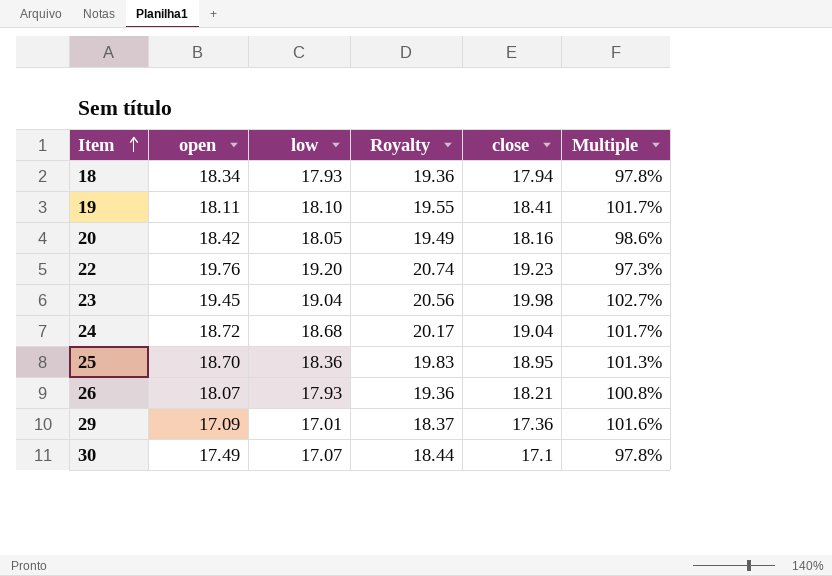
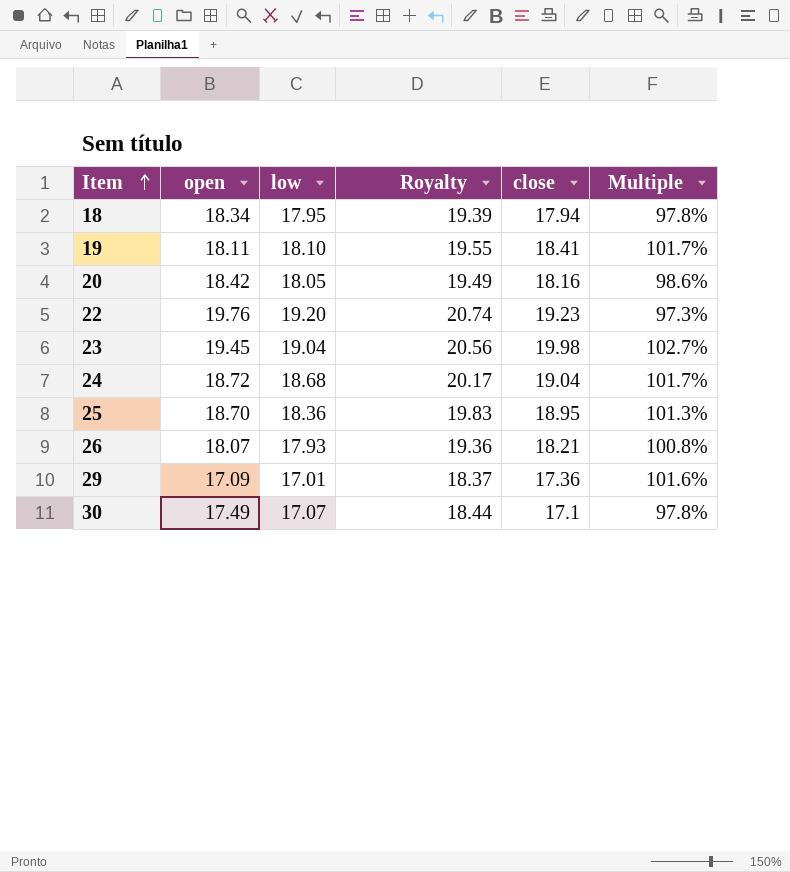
18 | low: 17.93 -> 17.95
18 | Royalty: 19.36 -> 19.39

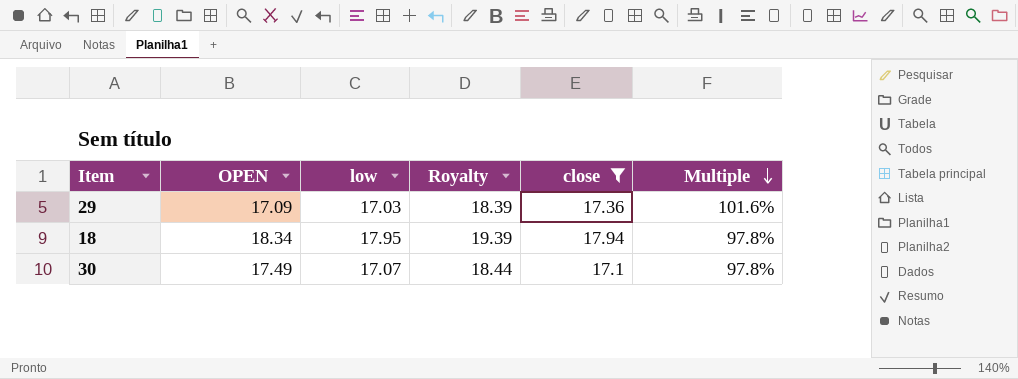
filter: none -> close <= 17.94
row order: Item ascending -> Multiple descending
column name: open -> OPEN
29 | low: 17.01 -> 17.03
29 | Royalty: 18.37 -> 18.39

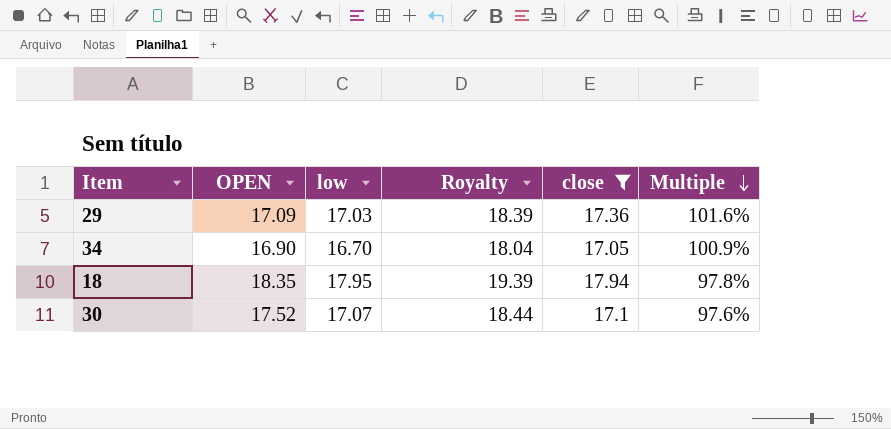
row 34: none -> 16.90 | 16.70 | 18.04 | 17.05 | 100.9%
18 | OPEN: 18.34 -> 18.35
30 | OPEN: 17.49 -> 17.52
30 | Multiple: 97.8% -> 97.6%

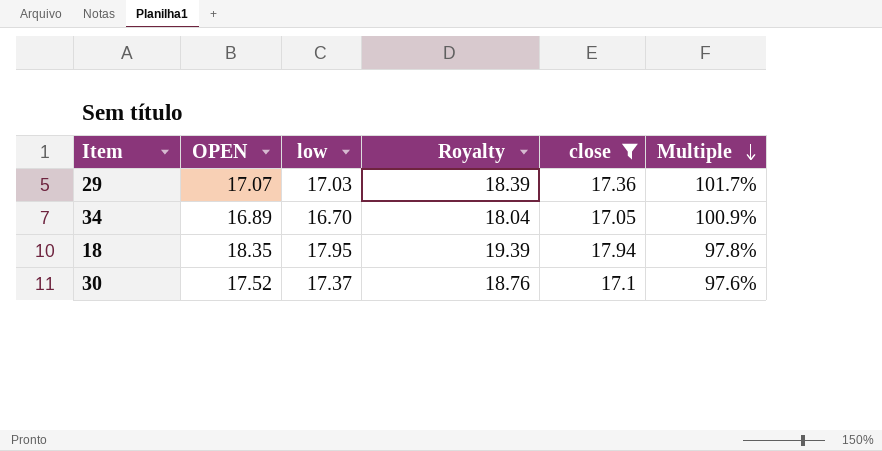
29 | OPEN: 17.09 -> 17.07
29 | Multiple: 101.6% -> 101.7%
34 | OPEN: 16.90 -> 16.89
30 | low: 17.07 -> 17.37
30 | Royalty: 18.44 -> 18.76

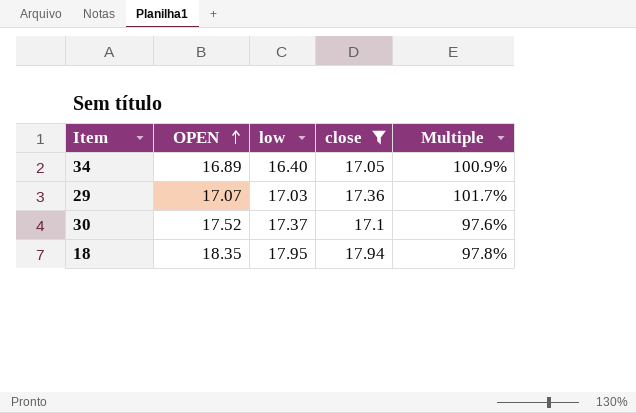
row order: Multiple descending -> OPEN ascending
column Royalty | formula: [low] * 1.08 -> none
34 | low: 16.70 -> 16.40

